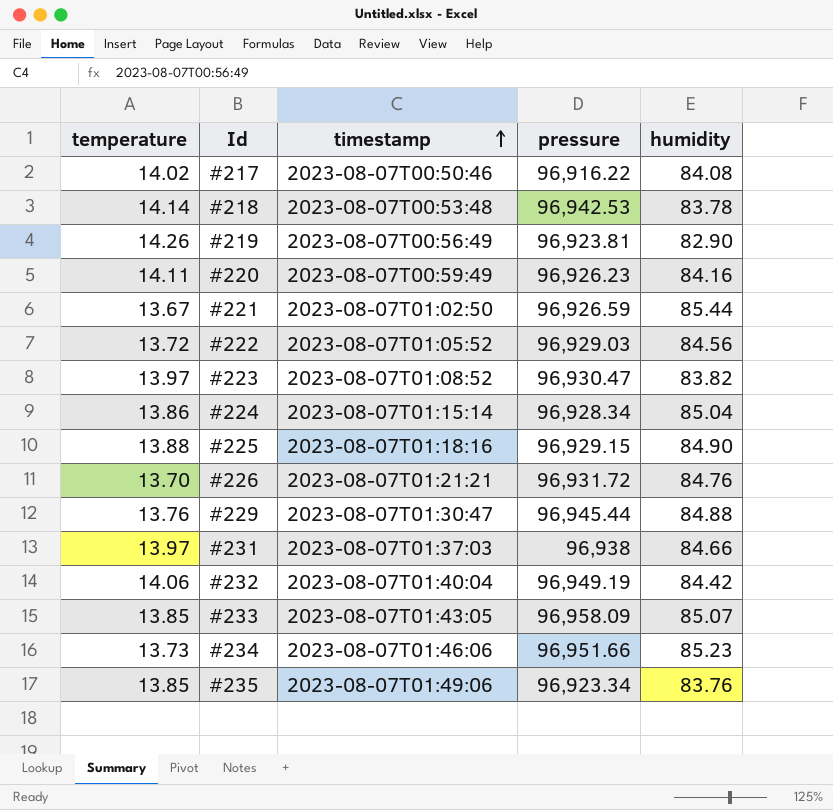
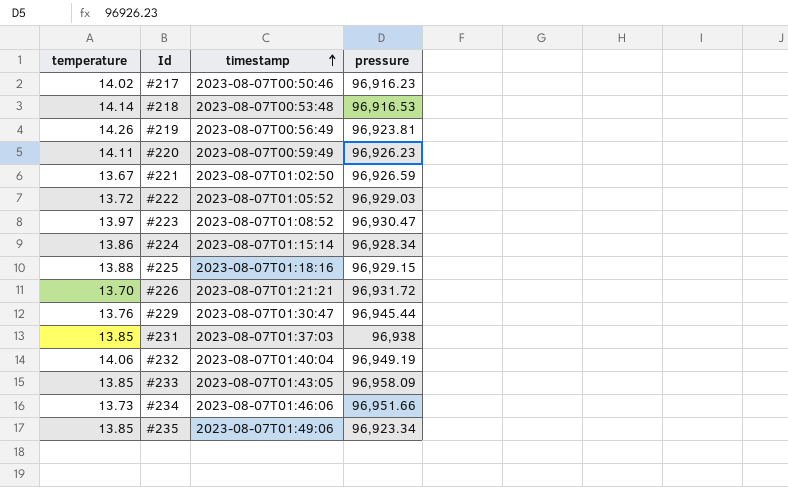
column humidity | position: 5 -> none
#217 | pressure: 96,916.22 -> 96,916.23
#218 | pressure: 96,942.53 -> 96,916.53
#231 | temperature: 13.97 -> 13.85

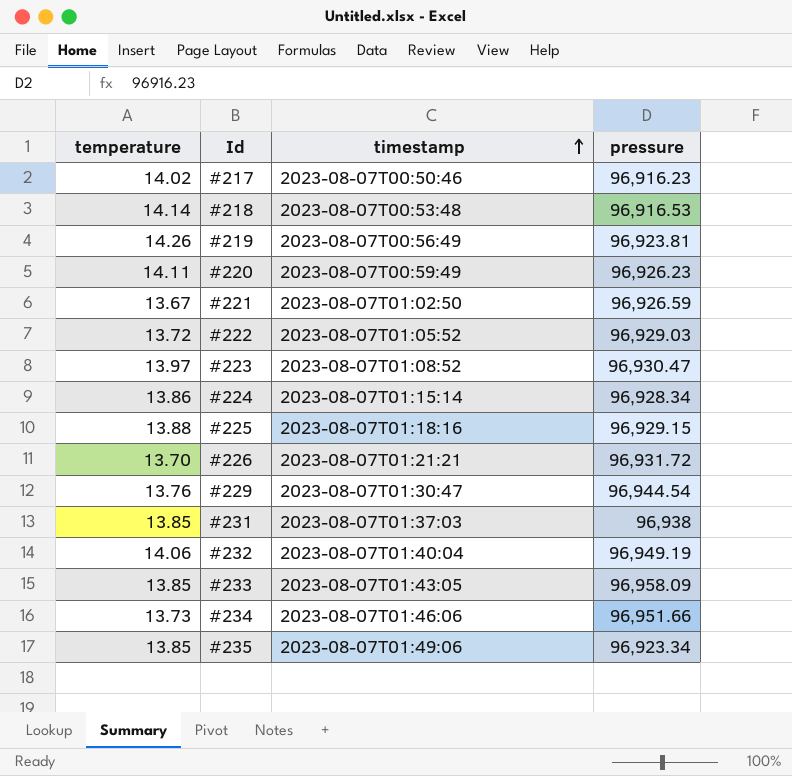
#229 | pressure: 96,945.44 -> 96,944.54

